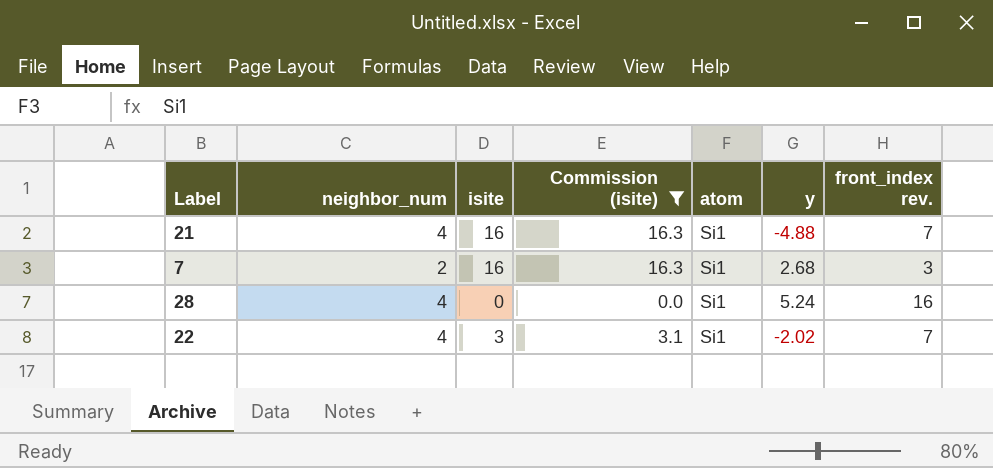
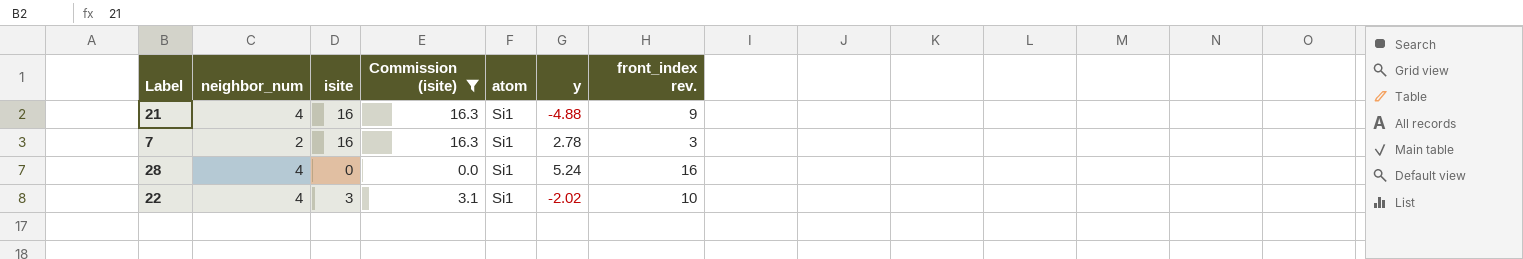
21 | front_index rev.: 7 -> 9
7 | y: 2.68 -> 2.78
22 | front_index rev.: 7 -> 10

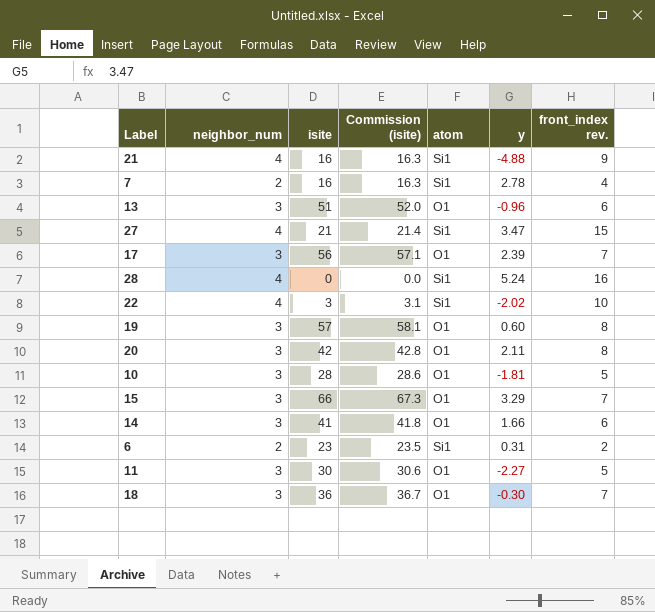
filter: Commission (isite) <= 16.3 -> none
7 | front_index rev.: 3 -> 4

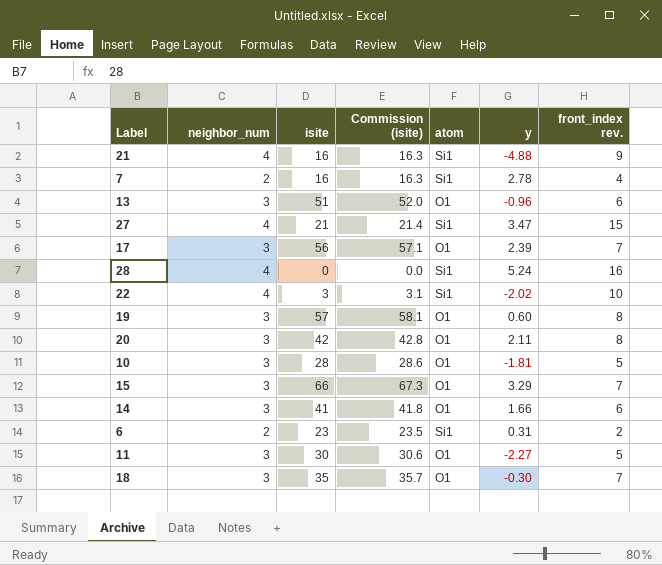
18 | isite: 36 -> 35
18 | Commission (isite): 36.7 -> 35.7

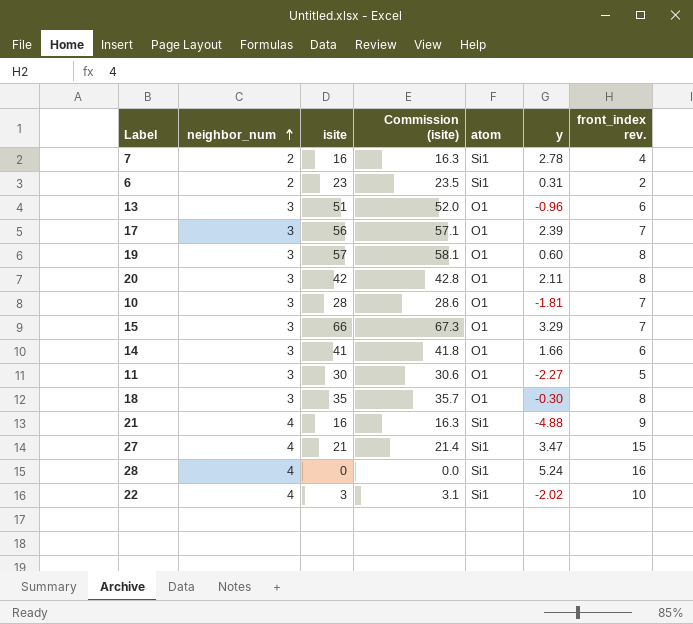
row order: none -> neighbor_num ascending
10 | front_index rev.: 5 -> 7
18 | front_index rev.: 7 -> 8

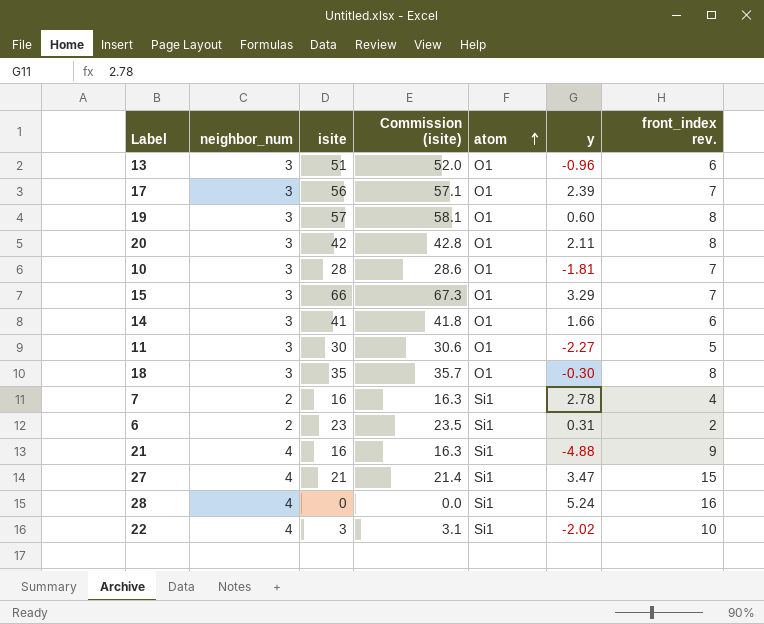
row order: neighbor_num ascending -> atom ascending

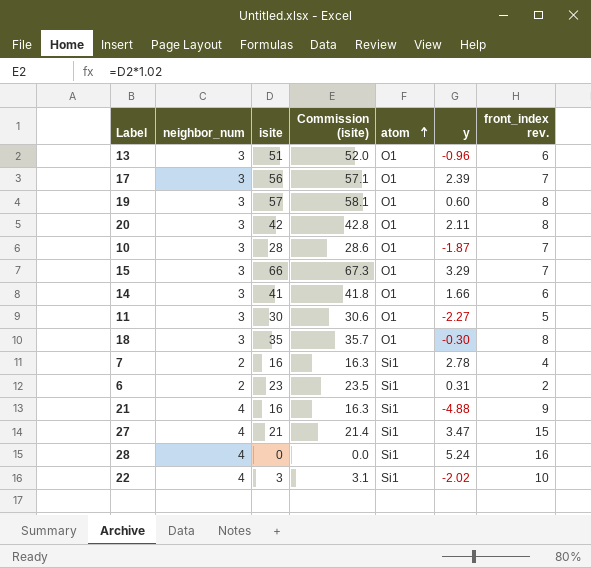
10 | y: -1.81 -> -1.87

